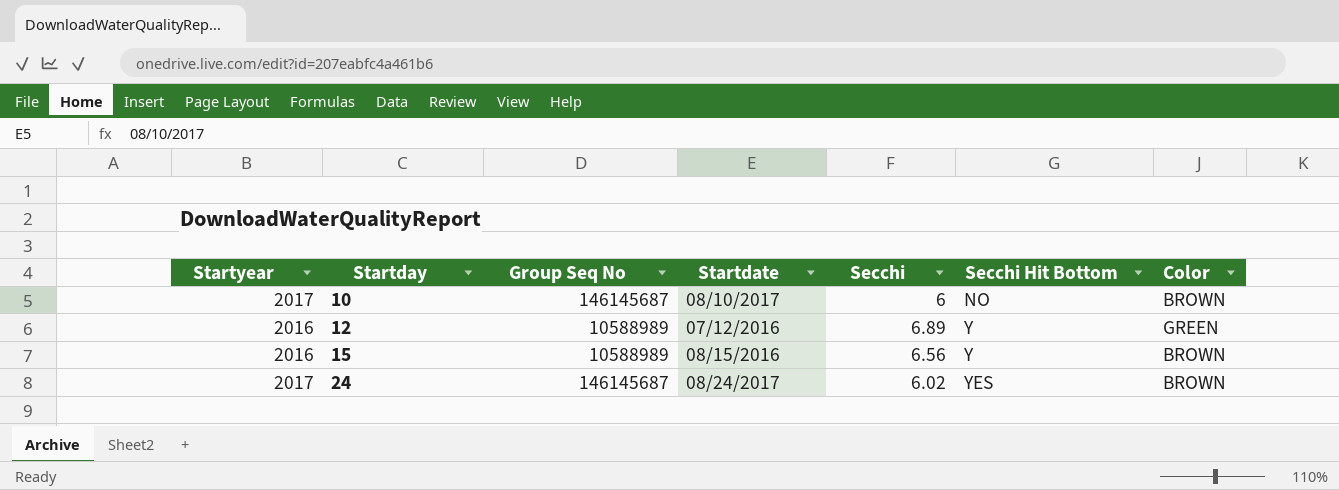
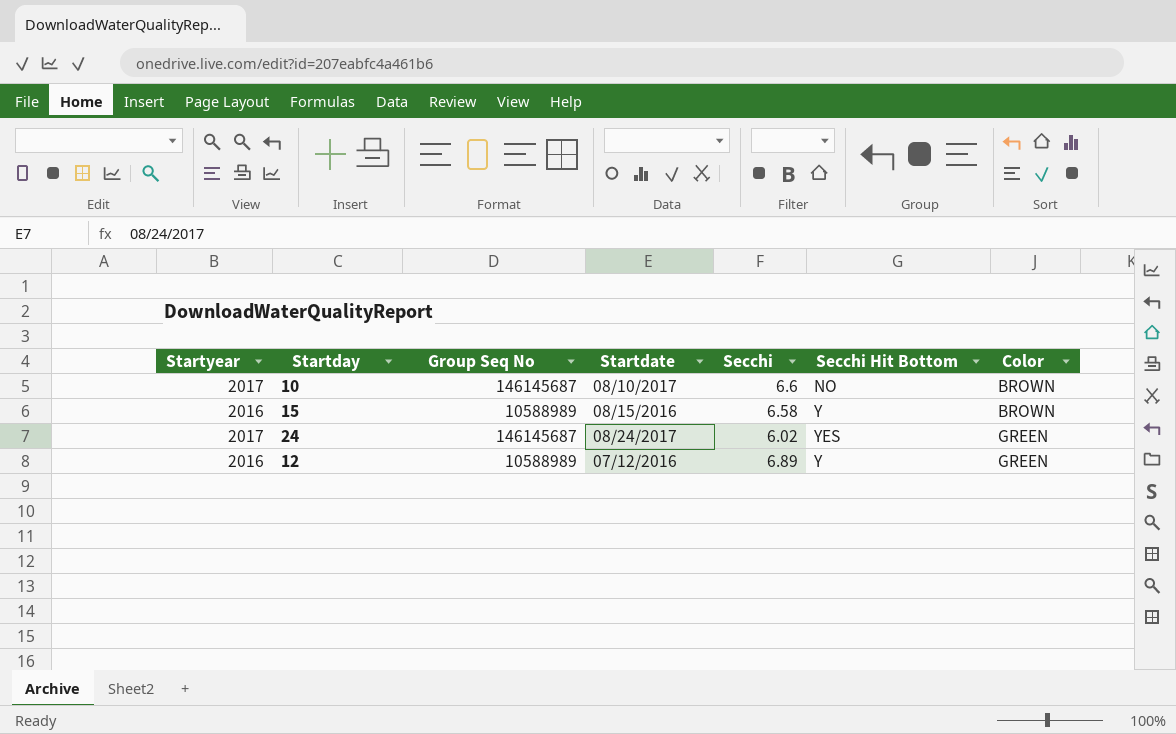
row order: Startday ascending -> Color ascending
10 | Secchi: 6 -> 6.6
15 | Secchi: 6.56 -> 6.58
24 | Color: BROWN -> GREEN

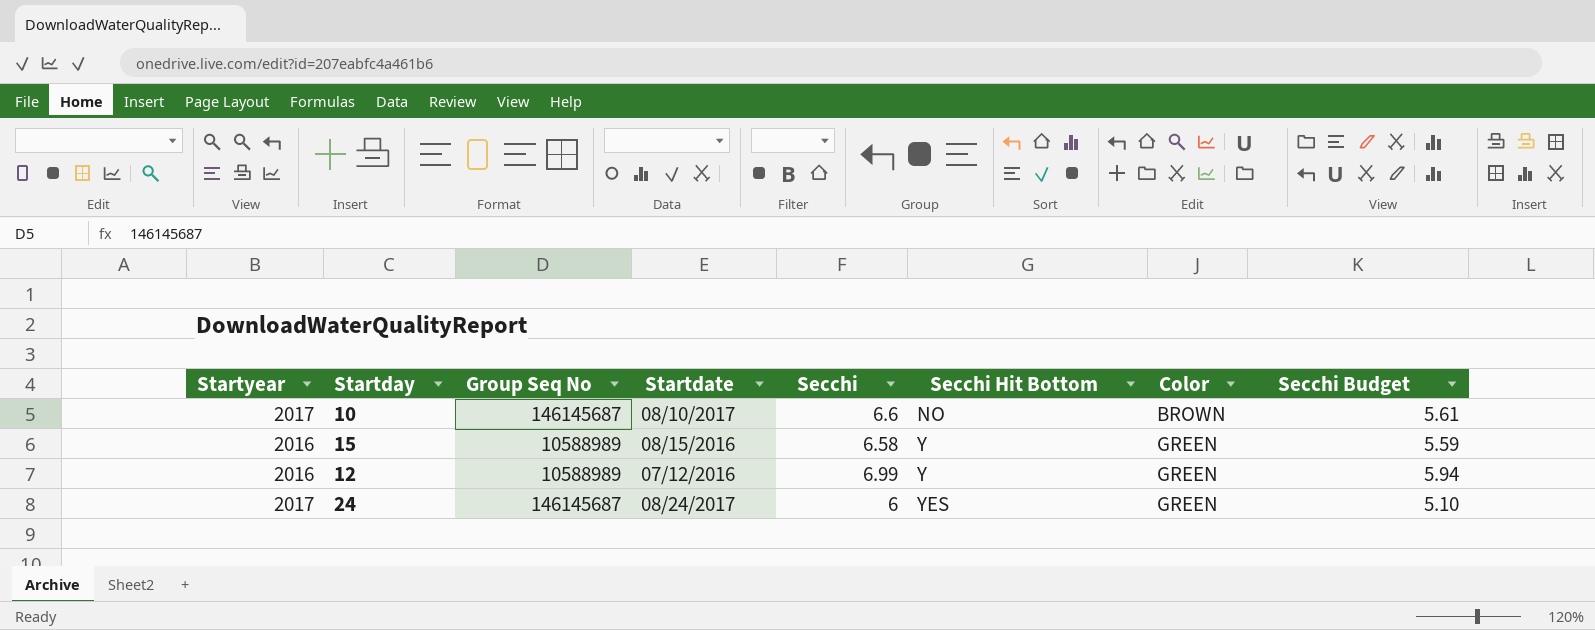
row order: Color ascending -> Secchi Hit Bottom ascending
column Secchi Budget | formula: none -> [Secchi] * 0.85
15 | Color: BROWN -> GREEN
12 | Secchi: 6.89 -> 6.99
24 | Secchi: 6.02 -> 6

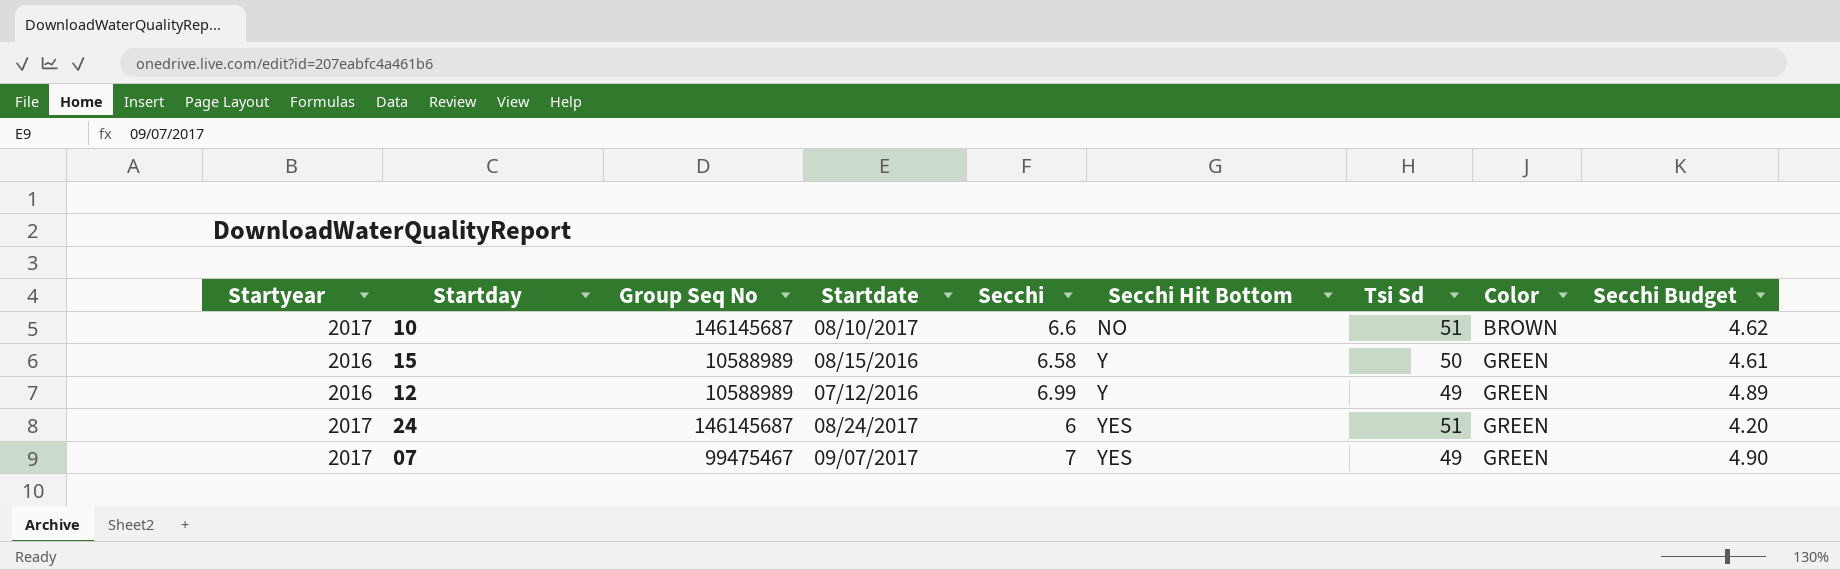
column Tsi Sd | position: none -> 7
column Secchi Budget | formula: [Secchi] * 0.85 -> [Secchi] * 0.7
row 07: none -> 2017 | 99475467 | 09/07/2017 | 7 | YES | 49 | GREEN | 4.90

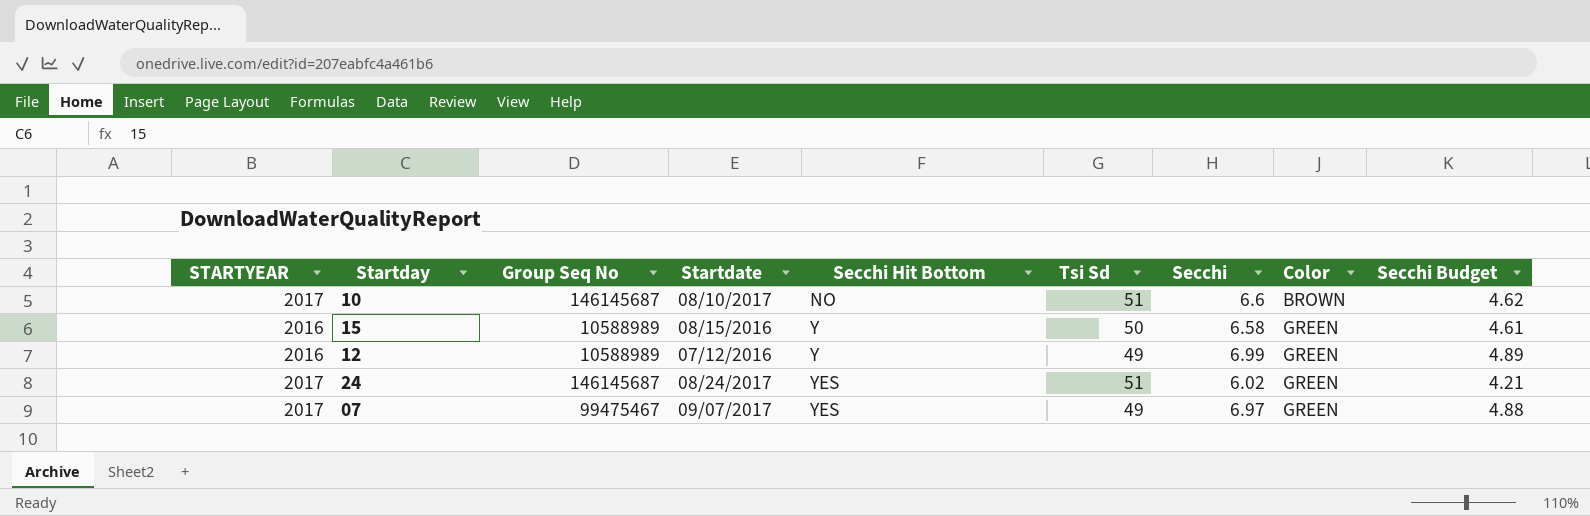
column name: Startyear -> STARTYEAR
column Secchi | position: 5 -> 7
24 | Secchi: 6 -> 6.02
24 | Secchi Budget: 4.20 -> 4.21
07 | Secchi: 7 -> 6.97
07 | Secchi Budget: 4.90 -> 4.88

